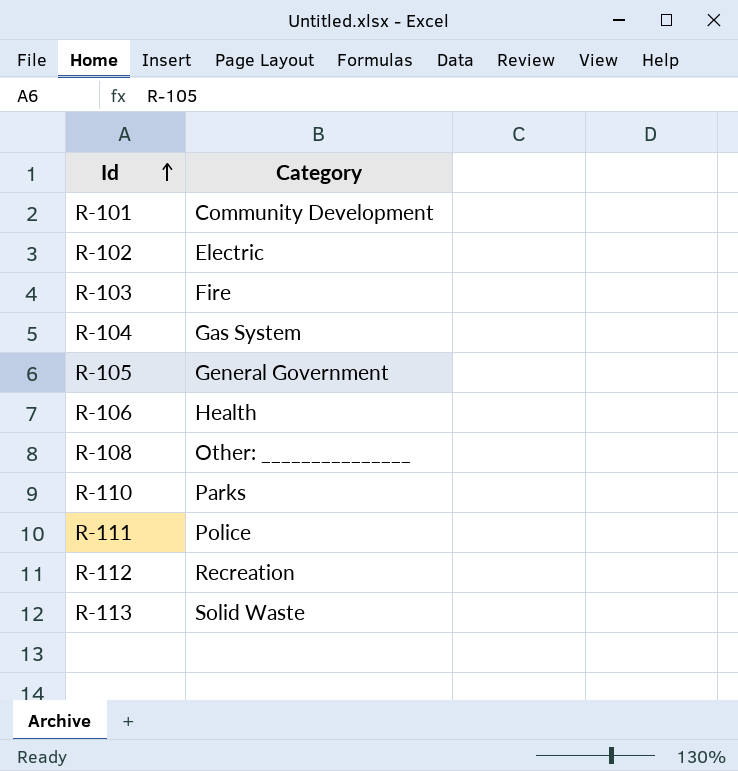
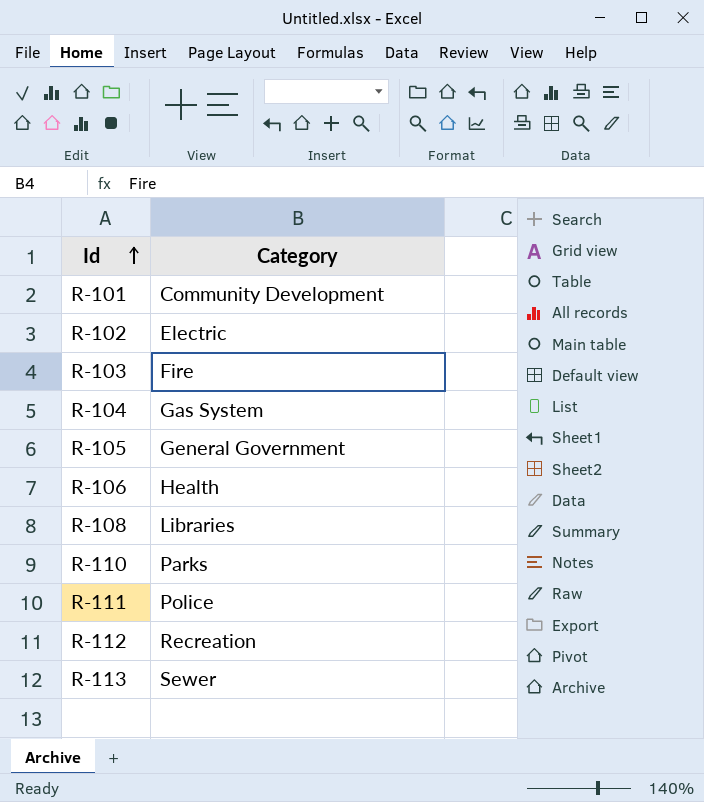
R-108 | Category: Other: _______________ -> Libraries
R-113 | Category: Solid Waste -> Sewer

